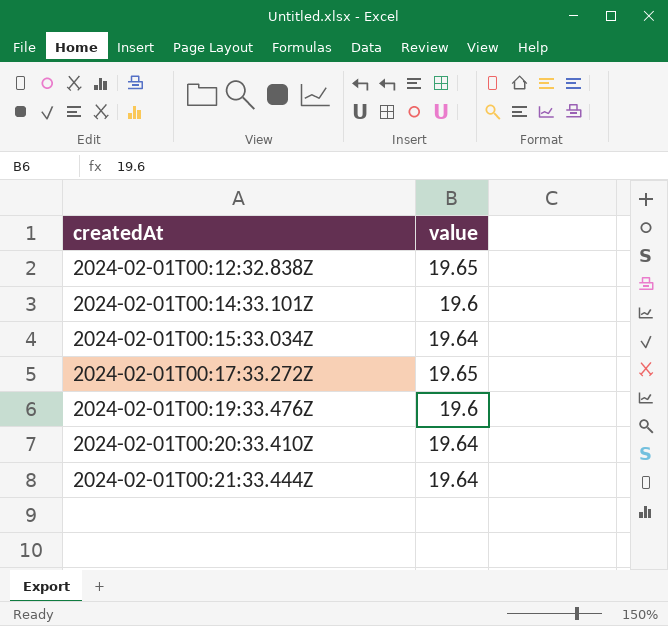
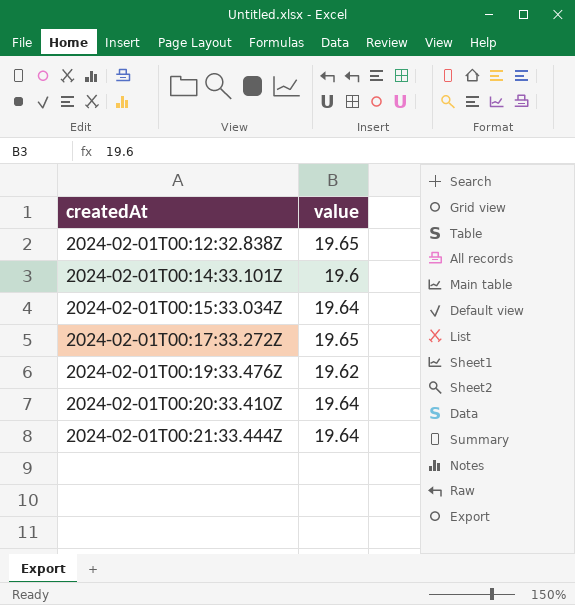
2024-02-01T00:19:33.476Z | value: 19.6 -> 19.62

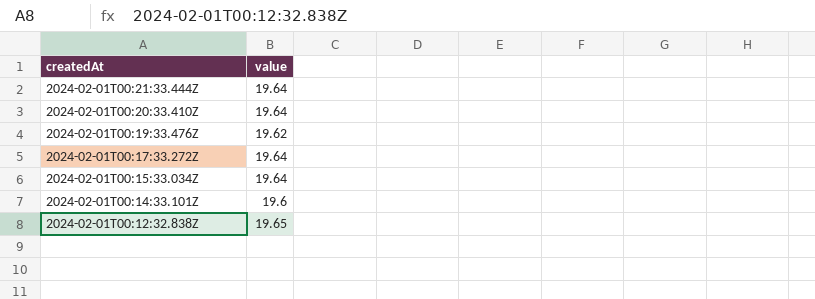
row order: createdAt ascending -> createdAt descending
2024-02-01T00:17:33.272Z | value: 19.65 -> 19.64

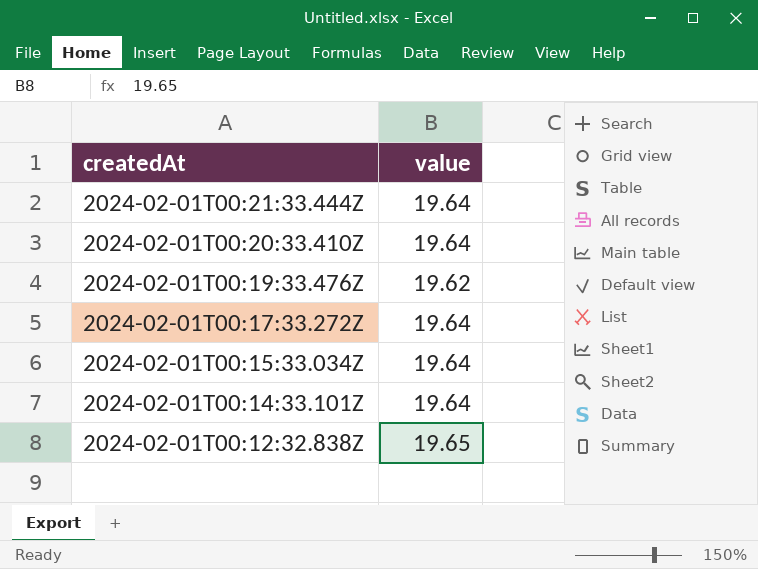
2024-02-01T00:14:33.101Z | value: 19.6 -> 19.64

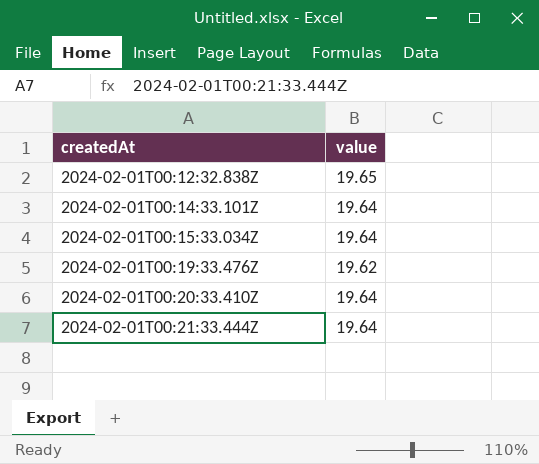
row order: createdAt descending -> createdAt ascending
row 2024-02-01T00:17:33.272Z: 19.64 -> none

